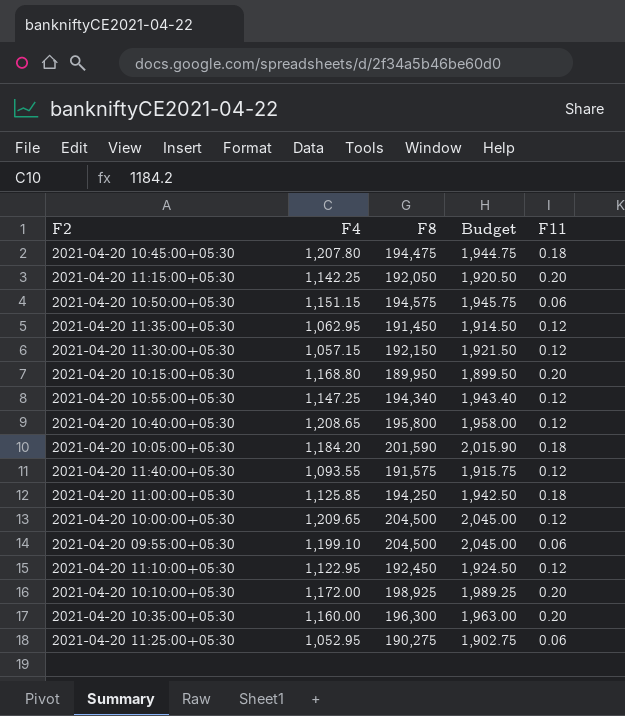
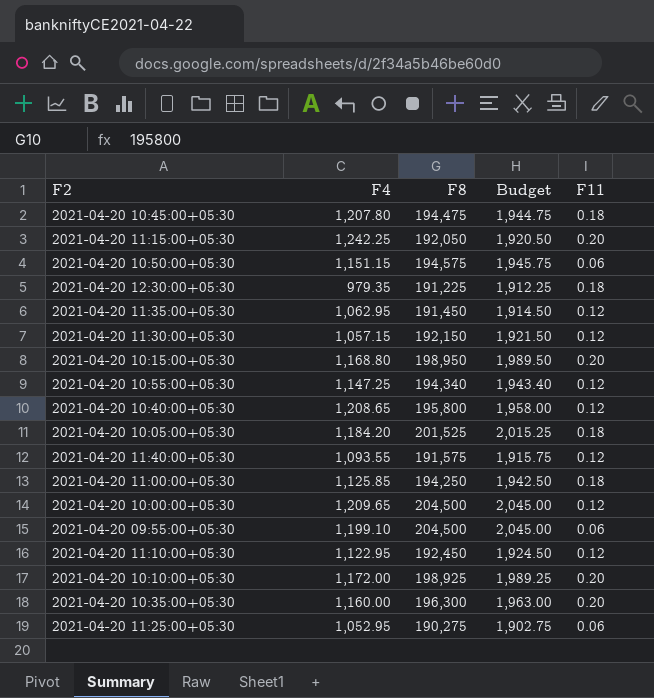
2021-04-20 11:15:00+05:30 | F4: 1,142.25 -> 1,242.25
row 2021-04-20 12:30:00+05:30: none -> 979.35 | 191,225 | 1,912.25 | 0.18
2021-04-20 10:15:00+05:30 | F8: 189,950 -> 198,950
2021-04-20 10:15:00+05:30 | Budget: 1,899.50 -> 1,989.50
2021-04-20 10:05:00+05:30 | F8: 201,590 -> 201,525
2021-04-20 10:05:00+05:30 | Budget: 2,015.90 -> 2,015.25

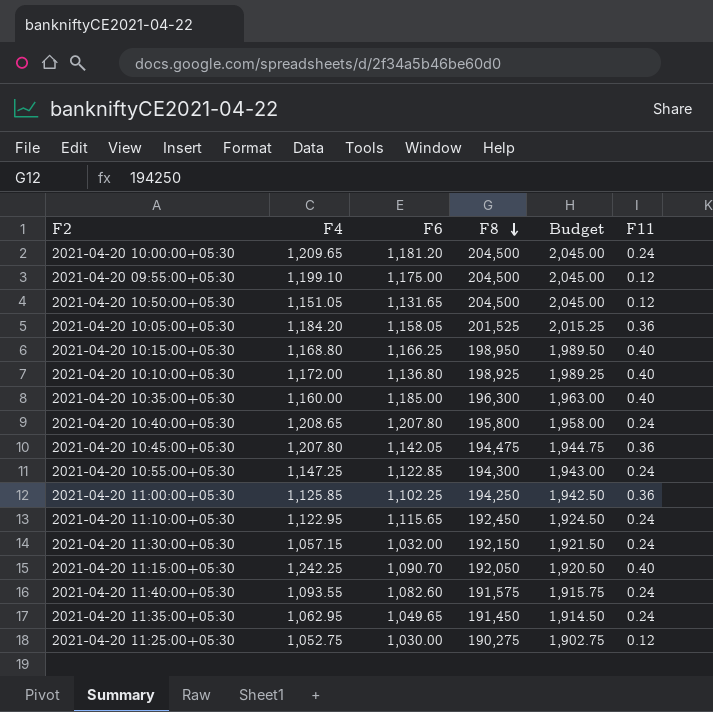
row order: none -> F8 descending
column F6 | position: none -> 3
row 2021-04-20 12:30:00+05:30: 979.35 | 191,225 | 1,912.25 | 0.18 -> none
2021-04-20 10:00:00+05:30 | F11: 0.12 -> 0.24
2021-04-20 09:55:00+05:30 | F11: 0.06 -> 0.12
2021-04-20 10:50:00+05:30 | F4: 1,151.15 -> 1,151.05
2021-04-20 10:50:00+05:30 | F8: 194,575 -> 204,500
2021-04-20 10:50:00+05:30 | Budget: 1,945.75 -> 2,045.00
2021-04-20 10:50:00+05:30 | F11: 0.06 -> 0.12
2021-04-20 10:05:00+05:30 | F11: 0.18 -> 0.36
2021-04-20 10:15:00+05:30 | F11: 0.20 -> 0.40
2021-04-20 10:10:00+05:30 | F11: 0.20 -> 0.40
2021-04-20 10:35:00+05:30 | F11: 0.20 -> 0.40
2021-04-20 10:40:00+05:30 | F11: 0.12 -> 0.24
2021-04-20 10:45:00+05:30 | F11: 0.18 -> 0.36
2021-04-20 10:55:00+05:30 | F8: 194,340 -> 194,300
2021-04-20 10:55:00+05:30 | Budget: 1,943.40 -> 1,943.00
2021-04-20 10:55:00+05:30 | F11: 0.12 -> 0.24
2021-04-20 11:00:00+05:30 | F11: 0.18 -> 0.36
2021-04-20 11:10:00+05:30 | F11: 0.12 -> 0.24
2021-04-20 11:30:00+05:30 | F11: 0.12 -> 0.24
2021-04-20 11:15:00+05:30 | F11: 0.20 -> 0.40
2021-04-20 11:40:00+05:30 | F11: 0.12 -> 0.24
2021-04-20 11:35:00+05:30 | F11: 0.12 -> 0.24
2021-04-20 11:25:00+05:30 | F4: 1,052.95 -> 1,052.75
2021-04-20 11:25:00+05:30 | F11: 0.06 -> 0.12

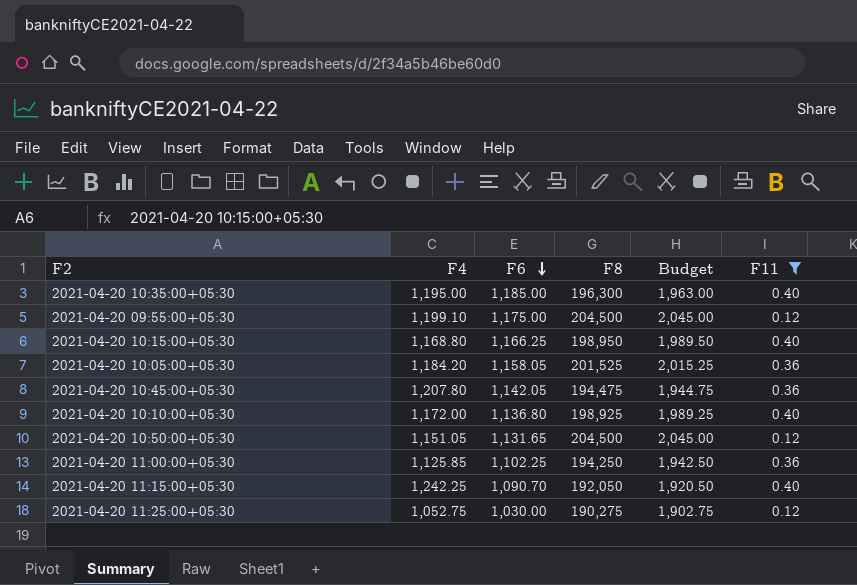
filter: none -> F11 != 0.24
row order: F8 descending -> F6 descending
2021-04-20 10:35:00+05:30 | F4: 1,160.00 -> 1,195.00

